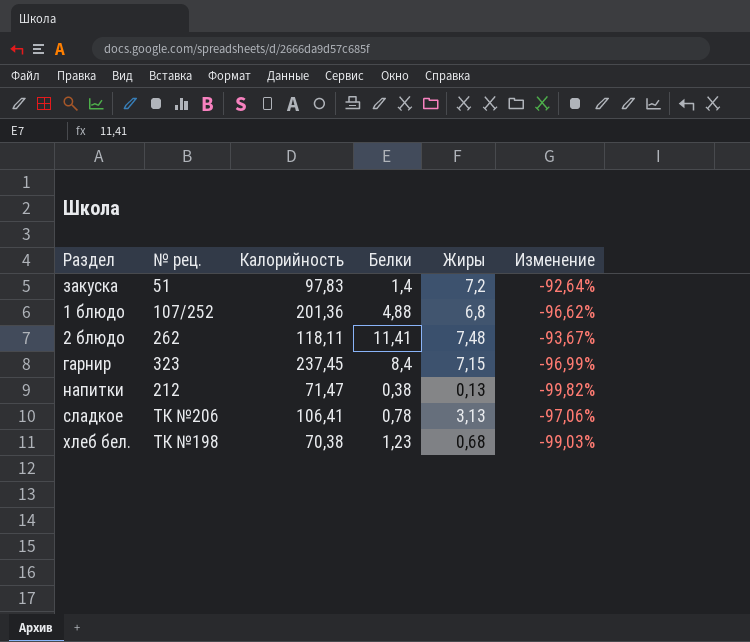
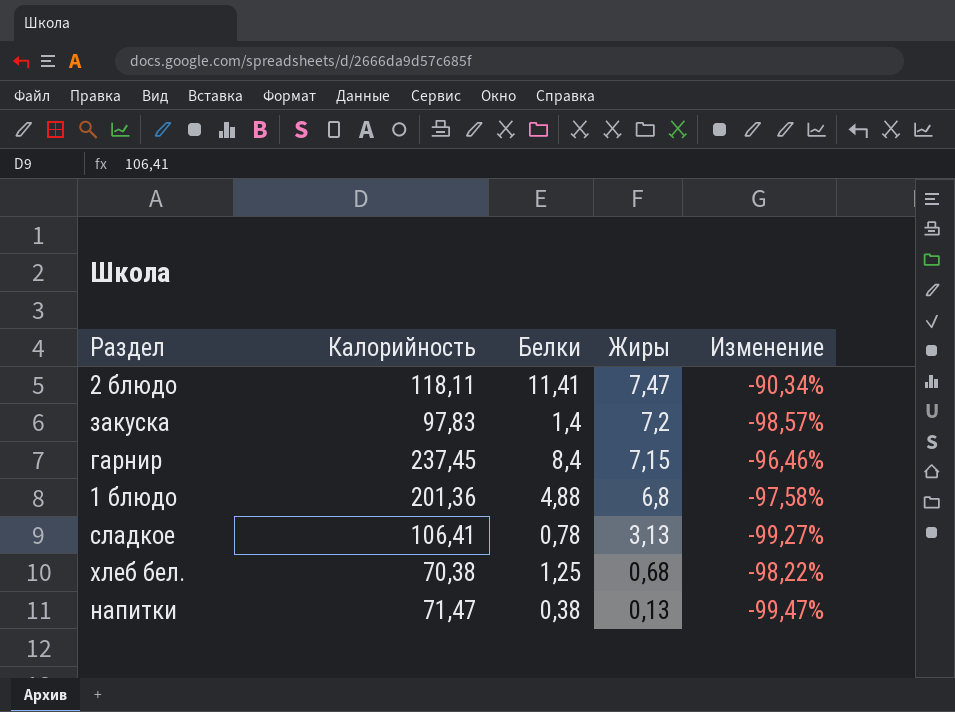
row order: none -> Жиры descending
column № рец. | position: 2 -> none
column Изменение | formula: ([Жиры] - [Калорийность]) / [Калорийность] -> ([Белки] - [Калорийность]) / [Калорийность]
2 блюдо | Жиры: 7,48 -> 7,47
хлеб бел. | Белки: 1,23 -> 1,25

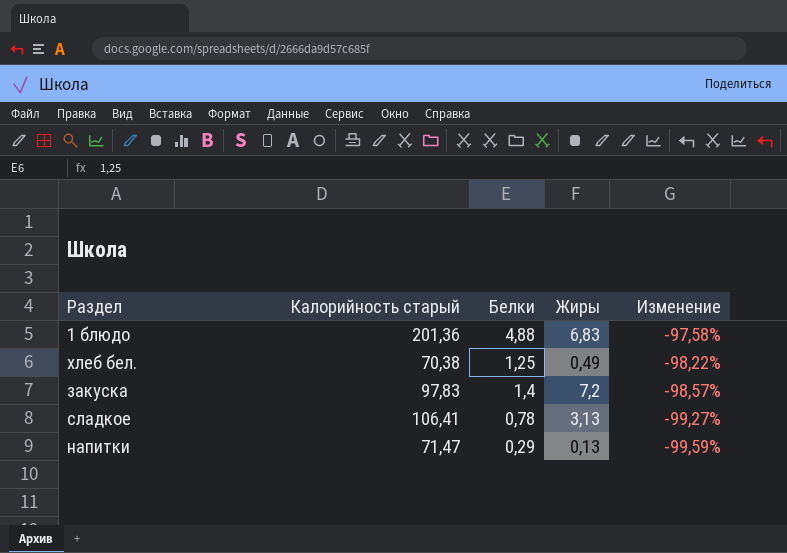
row order: Жиры descending -> Изменение descending
column name: Калорийность -> Калорийность старый
row 2 блюдо: 118,11 | 11,41 | 7,47 | -90,34% -> none
row гарнир: 237,45 | 8,4 | 7,15 | -96,46% -> none
1 блюдо | Жиры: 6,8 -> 6,83
хлеб бел. | Жиры: 0,68 -> 0,49
напитки | Белки: 0,38 -> 0,29
напитки | Изменение: -99,47% -> -99,59%

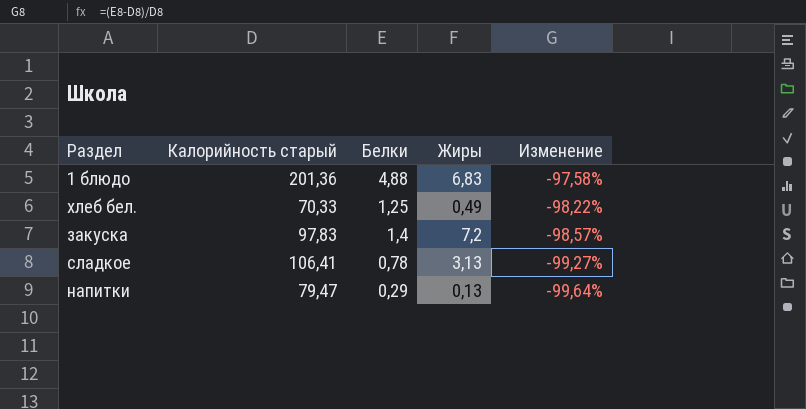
хлеб бел. | Калорийность старый: 70,38 -> 70,33
напитки | Калорийность старый: 71,47 -> 79,47
напитки | Изменение: -99,59% -> -99,64%

